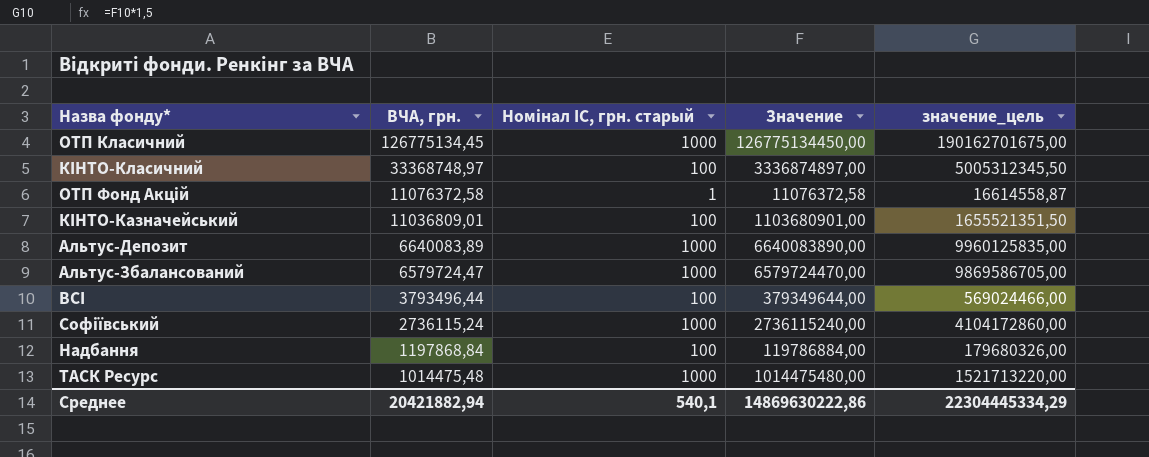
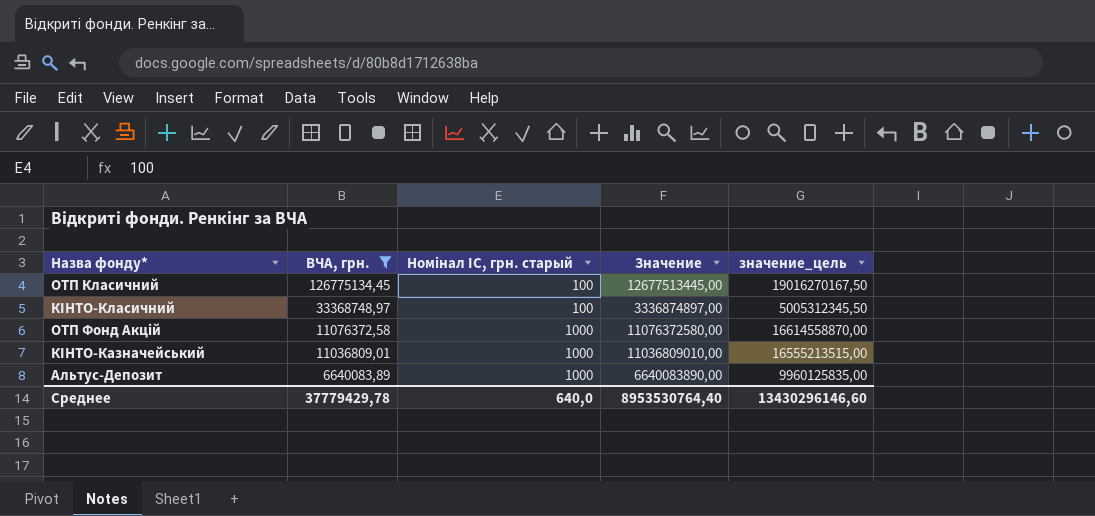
filter: none -> ВЧА, грн. >= 6640083,89
ОТП Класичний | Номінал ІС, грн. старый: 1000 -> 100
ОТП Класичний | Значение: 126775134450,00 -> 12677513445,00
ОТП Класичний | значение_цель: 190162701675,00 -> 19016270167,50
ОТП Фонд Акцій | Номінал ІС, грн. старый: 1 -> 1000
ОТП Фонд Акцій | Значение: 11076372,58 -> 11076372580,00
ОТП Фонд Акцій | значение_цель: 16614558,87 -> 16614558870,00
КІНТО-Казначейський | Номінал ІС, грн. старый: 100 -> 1000
КІНТО-Казначейський | Значение: 1103680901,00 -> 11036809010,00
КІНТО-Казначейський | значение_цель: 1655521351,50 -> 16555213515,00
Среднее | ВЧА, грн.: 20421882,94 -> 37779429,78
Среднее | Номінал ІС, грн. старый: 540,1 -> 640,0
Среднее | Значение: 14869630222,86 -> 8953530764,40
Среднее | значение_цель: 22304445334,29 -> 13430296146,60

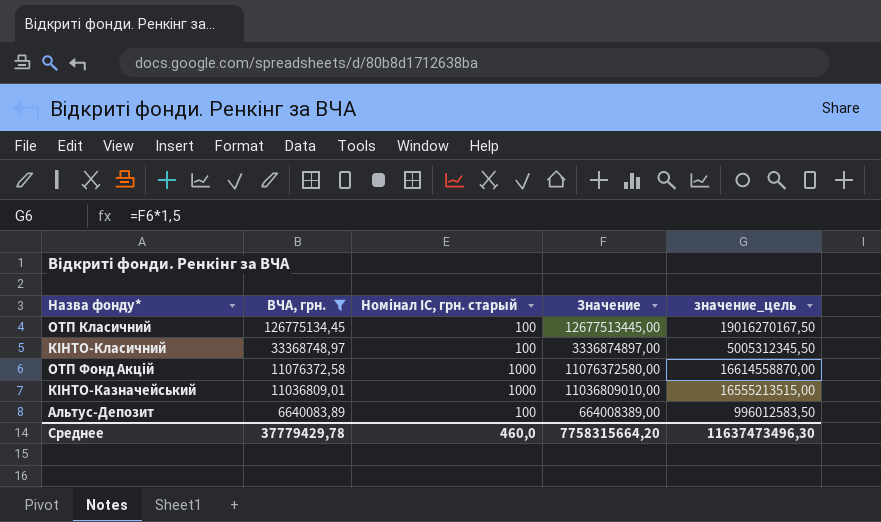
Альтус-Депозит | Номінал ІС, грн. старый: 1000 -> 100
Альтус-Депозит | Значение: 6640083890,00 -> 664008389,00
Альтус-Депозит | значение_цель: 9960125835,00 -> 996012583,50
Среднее | Номінал ІС, грн. старый: 640,0 -> 460,0
Среднее | Значение: 8953530764,40 -> 7758315664,20
Среднее | значение_цель: 13430296146,60 -> 11637473496,30

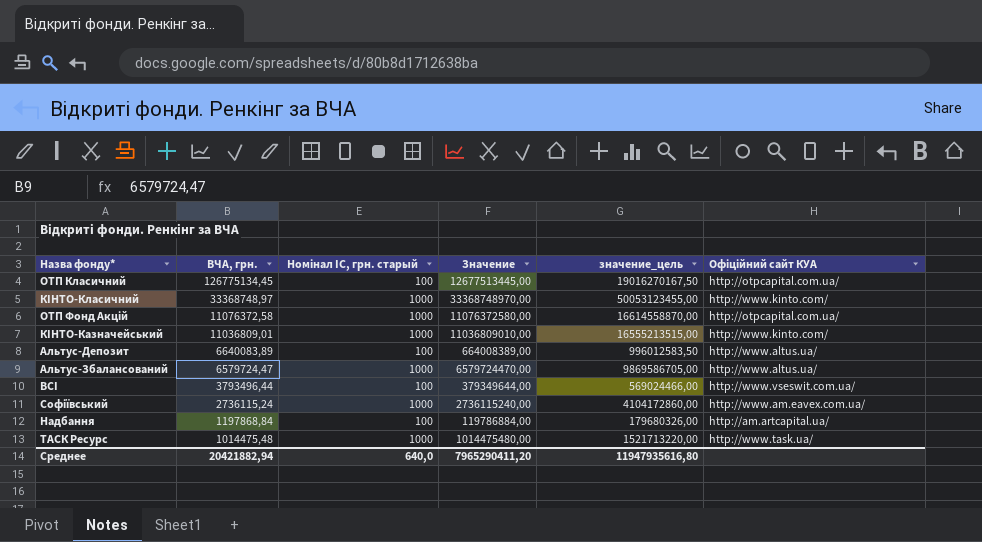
filter: ВЧА, грн. >= 6640083,89 -> none
column Офіційний сайт КУА | position: none -> 6
КІНТО-Класичний | Номінал ІС, грн. старый: 100 -> 1000
КІНТО-Класичний | Значение: 3336874897,00 -> 33368748970,00
КІНТО-Класичний | значение_цель: 5005312345,50 -> 50053123455,00
Среднее | ВЧА, грн.: 37779429,78 -> 20421882,94
Среднее | Номінал ІС, грн. старый: 460,0 -> 640,0
Среднее | Значение: 7758315664,20 -> 7965290411,20
Среднее | значение_цель: 11637473496,30 -> 11947935616,80

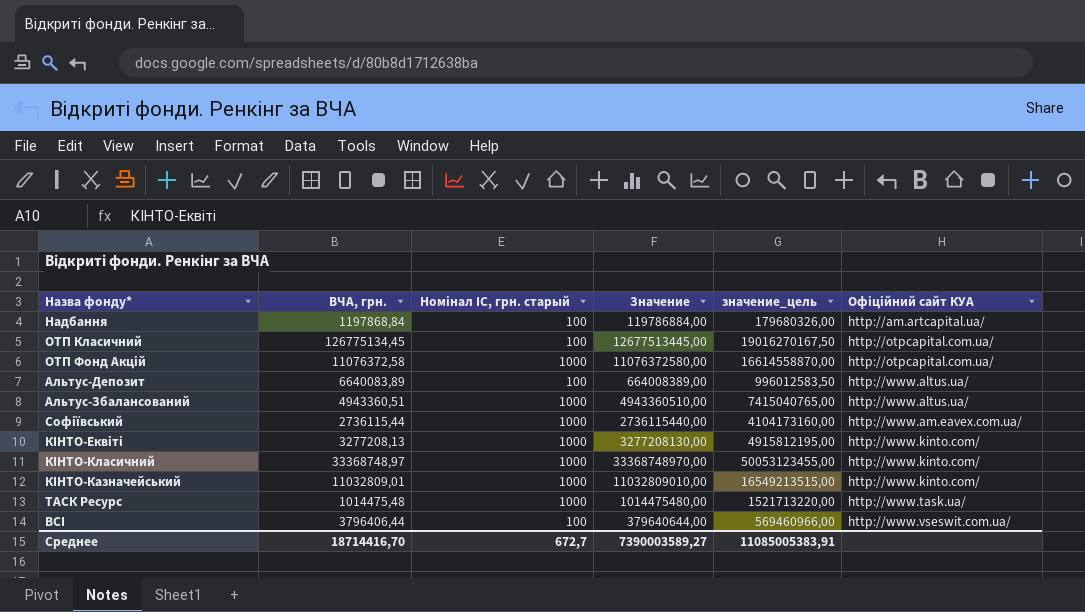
row order: ВЧА, грн. descending -> Офіційний сайт КУА ascending
Альтус-Збалансований | ВЧА, грн.: 6579724,47 -> 4943360,51
Альтус-Збалансований | Значение: 6579724470,00 -> 4943360510,00
Альтус-Збалансований | значение_цель: 9869586705,00 -> 7415040765,00
Софіївський | ВЧА, грн.: 2736115,24 -> 2736115,44
Софіївський | Значение: 2736115240,00 -> 2736115440,00
Софіївський | значение_цель: 4104172860,00 -> 4104173160,00
row КІНТО-Еквіті: none -> 3277208,13 | 1000 | 3277208130,00 | 4915812195,00 | http://www.kinto.com/
КІНТО-Казначейський | ВЧА, грн.: 11036809,01 -> 11032809,01
КІНТО-Казначейський | Значение: 11036809010,00 -> 11032809010,00
КІНТО-Казначейський | значение_цель: 16555213515,00 -> 16549213515,00
ВСІ | ВЧА, грн.: 3793496,44 -> 3796406,44
ВСІ | Значение: 379349644,00 -> 379640644,00
ВСІ | значение_цель: 569024466,00 -> 569460966,00
Среднее | ВЧА, грн.: 20421882,94 -> 18714416,70
Среднее | Номінал ІС, грн. старый: 640,0 -> 672,7
Среднее | Значение: 7965290411,20 -> 7390003589,27
Среднее | значение_цель: 11947935616,80 -> 11085005383,91

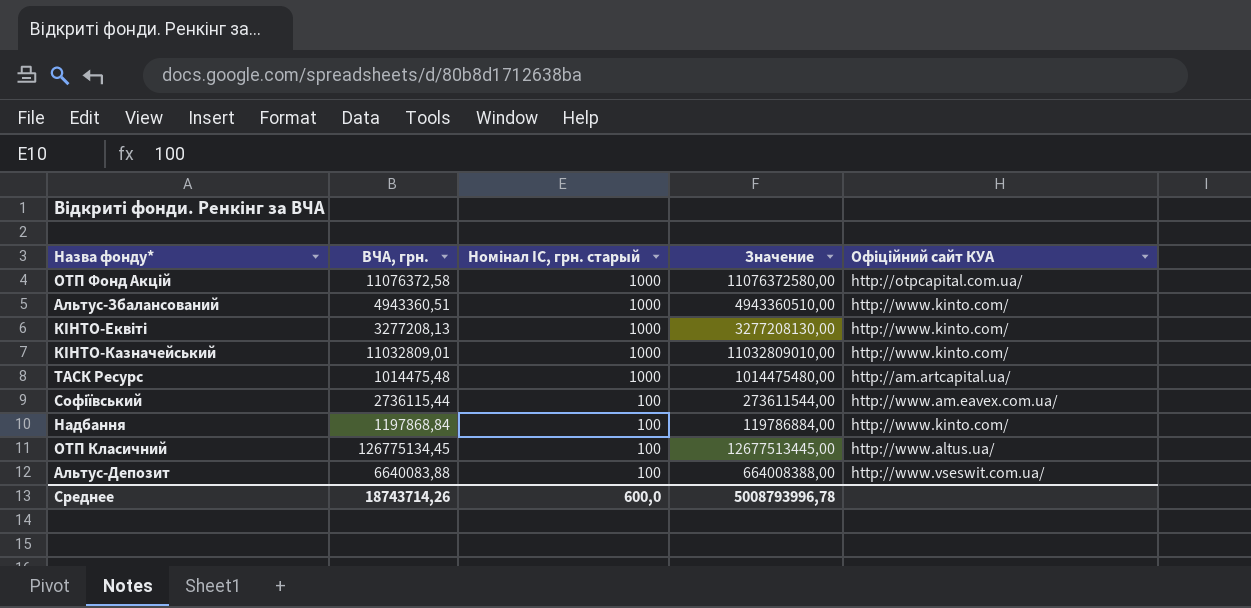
row order: Офіційний сайт КУА ascending -> Номінал ІС, грн. старый descending
column значение_цель | formula: [Значение] * 1,5 -> none
row КІНТО-Класичний: 33368748,97 | 1000 | 33368748970,00 | 50053123455,00 | http://www.kinto.com/ -> none
row ВСІ: 3796406,44 | 100 | 379640644,00 | 569460966,00 | http://www.vseswit.com.ua/ -> none
Альтус-Збалансований | Офіційний сайт КУА: http://www.altus.ua/ -> http://www.kinto.com/
ТАСК Ресурс | Офіційний сайт КУА: http://www.task.ua/ -> http://am.artcapital.ua/
Софіївський | Номінал ІС, грн. старый: 1000 -> 100
Софіївський | Значение: 2736115440,00 -> 273611544,00
Надбання | Офіційний сайт КУА: http://am.artcapital.ua/ -> http://www.kinto.com/
ОТП Класичний | Офіційний сайт КУА: http://otpcapital.com.ua/ -> http://www.altus.ua/
Альтус-Депозит | ВЧА, грн.: 6640083,89 -> 6640083,88
Альтус-Депозит | Значение: 664008389,00 -> 664008388,00
Альтус-Депозит | Офіційний сайт КУА: http://www.altus.ua/ -> http://www.vseswit.com.ua/
Среднее | ВЧА, грн.: 18714416,70 -> 18743714,26
Среднее | Номінал ІС, грн. старый: 672,7 -> 600,0
Среднее | Значение: 7390003589,27 -> 5008793996,78

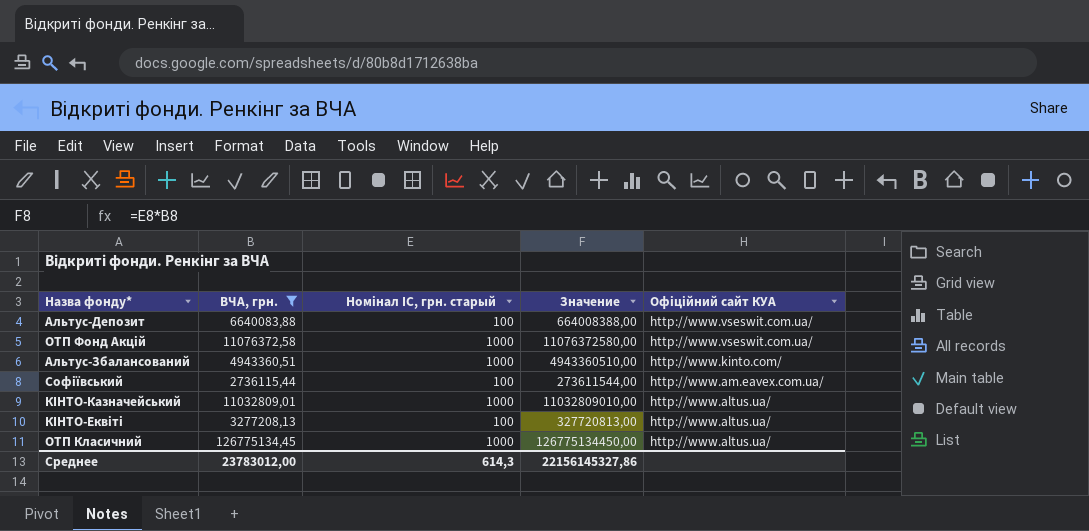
filter: none -> ВЧА, грн. >= 2736115,44
row order: Номінал ІС, грн. старый descending -> Офіційний сайт КУА descending
ОТП Фонд Акцій | Офіційний сайт КУА: http://otpcapital.com.ua/ -> http://www.vseswit.com.ua/
КІНТО-Казначейський | Офіційний сайт КУА: http://www.kinto.com/ -> http://www.altus.ua/
КІНТО-Еквіті | Номінал ІС, грн. старый: 1000 -> 100
КІНТО-Еквіті | Значение: 3277208130,00 -> 327720813,00
КІНТО-Еквіті | Офіційний сайт КУА: http://www.kinto.com/ -> http://www.altus.ua/
ОТП Класичний | Номінал ІС, грн. старый: 100 -> 1000
ОТП Класичний | Значение: 12677513445,00 -> 126775134450,00
Среднее | ВЧА, грн.: 18743714,26 -> 23783012,00
Среднее | Номінал ІС, грн. старый: 600,0 -> 614,3
Среднее | Значение: 5008793996,78 -> 22156145327,86

